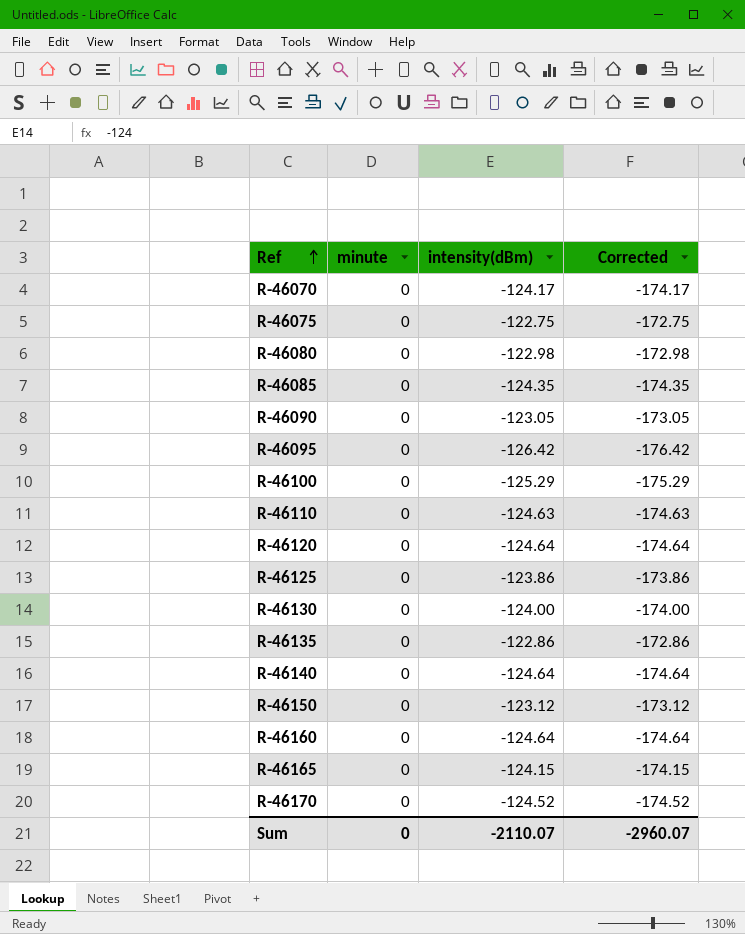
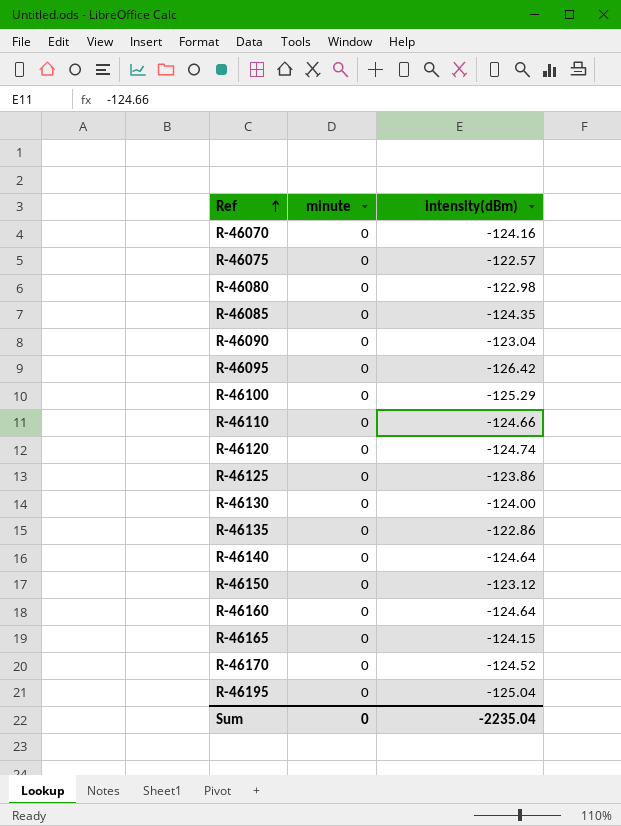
column Corrected | formula: [intensity(dBm)] - 50 -> none
R-46070 | intensity(dBm): -124.17 -> -124.16
R-46075 | intensity(dBm): -122.75 -> -122.57
R-46090 | intensity(dBm): -123.05 -> -123.04
R-46110 | intensity(dBm): -124.63 -> -124.66
R-46120 | intensity(dBm): -124.64 -> -124.74
row R-46195: none -> 0 | -125.04
Sum | intensity(dBm): -2110.07 -> -2235.04

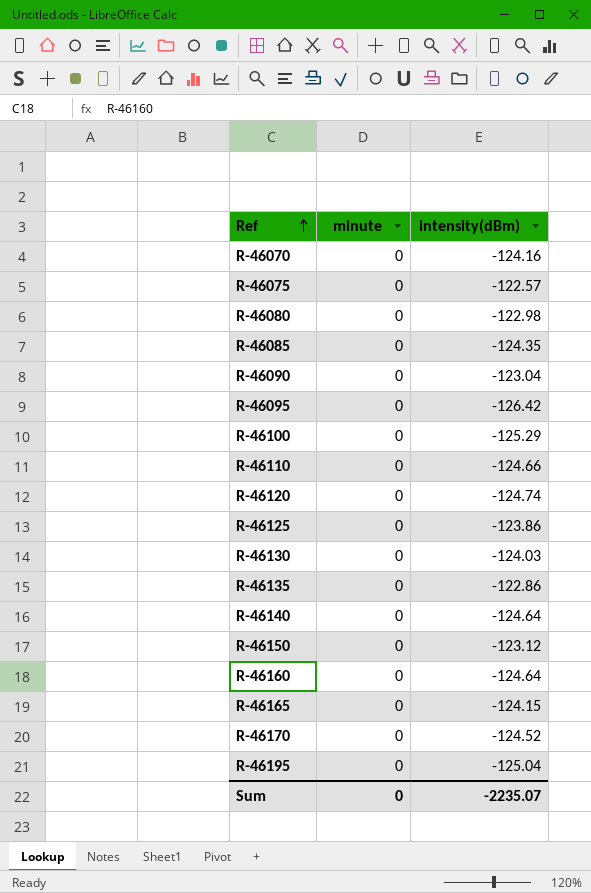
R-46130 | intensity(dBm): -124.00 -> -124.03
Sum | intensity(dBm): -2235.04 -> -2235.07

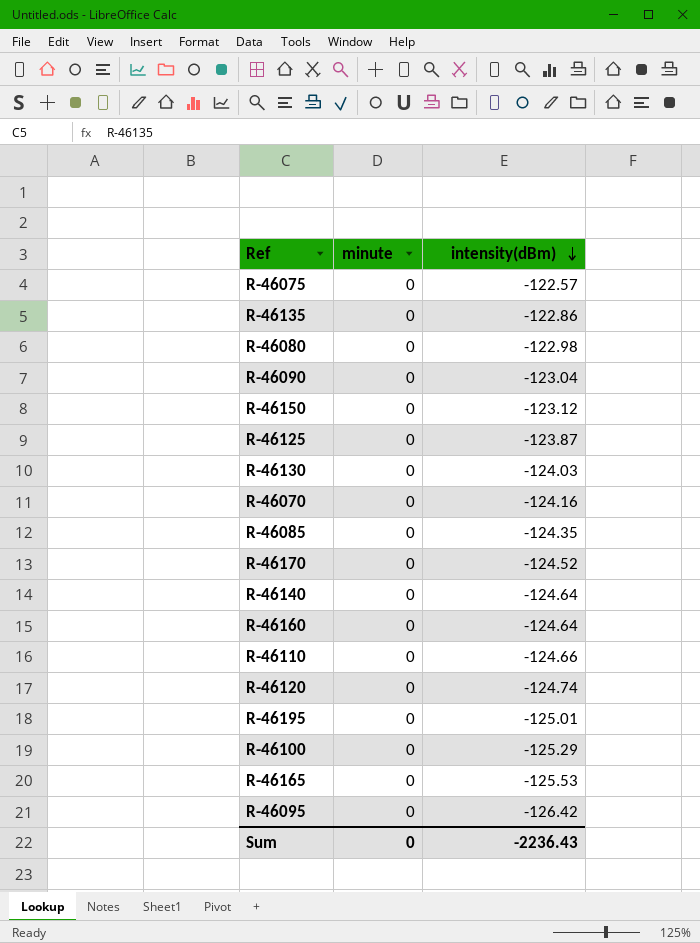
row order: Ref ascending -> intensity(dBm) descending
R-46125 | intensity(dBm): -123.86 -> -123.87
R-46195 | intensity(dBm): -125.04 -> -125.01
R-46165 | intensity(dBm): -124.15 -> -125.53
Sum | intensity(dBm): -2235.07 -> -2236.43

